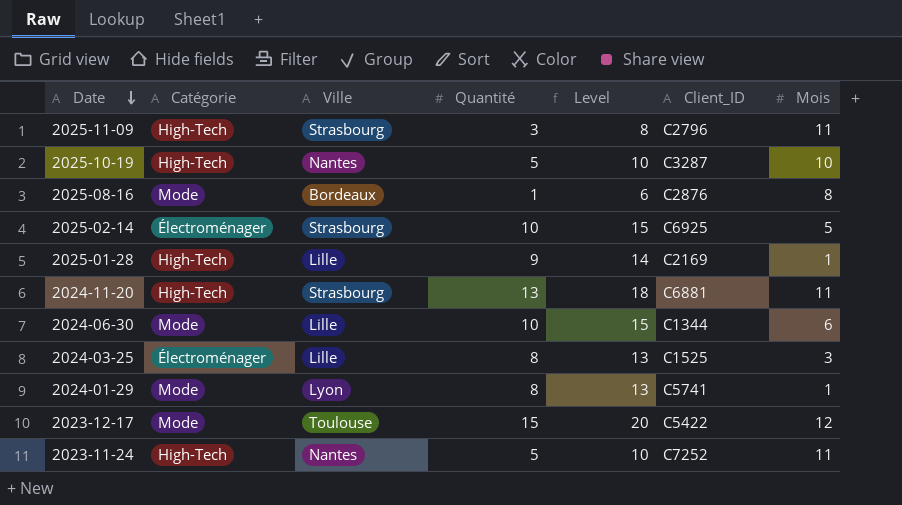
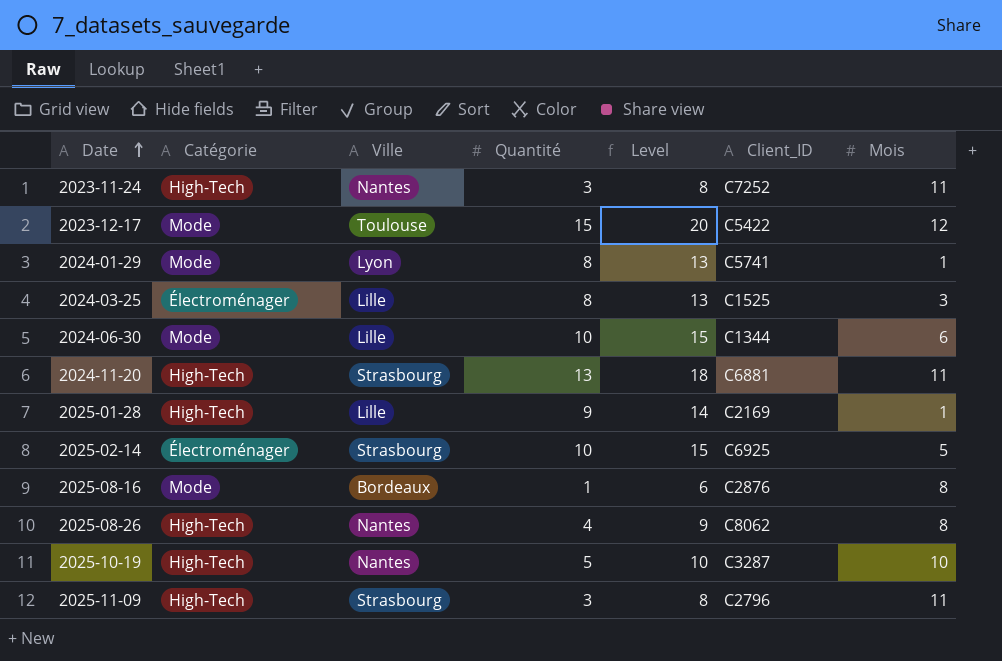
row order: Date descending -> Date ascending
2023-11-24 | Quantité: 5 -> 3
2023-11-24 | Level: 10 -> 8
row 2025-08-26: none -> High-Tech | Nantes | 4 | 9 | C8062 | 8

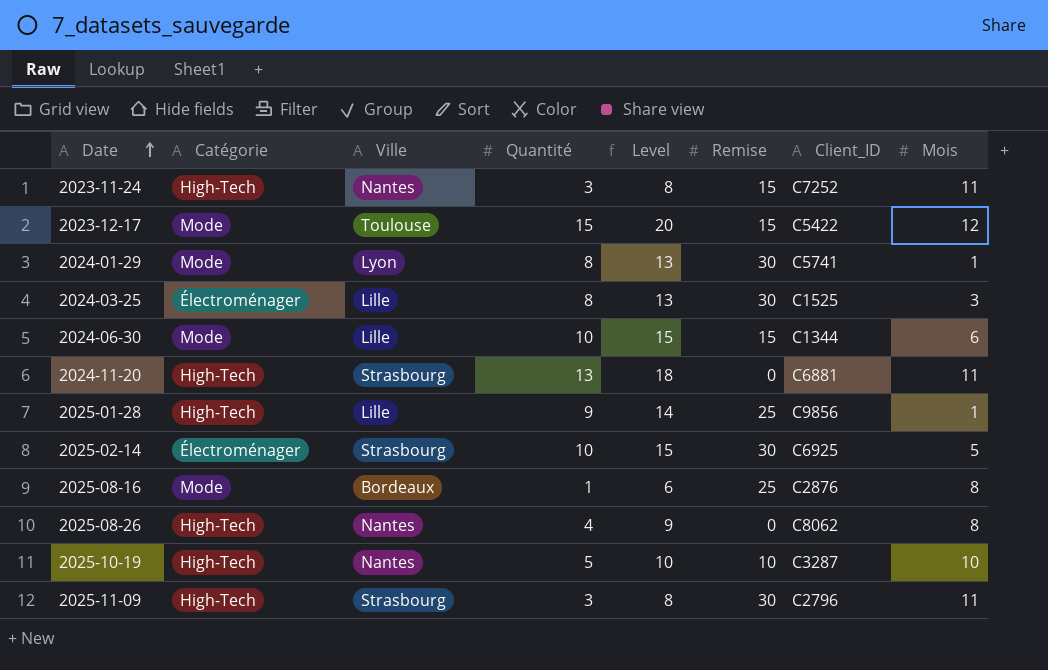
column Remise | position: none -> 6
2025-01-28 | Client_ID: C2169 -> C9856

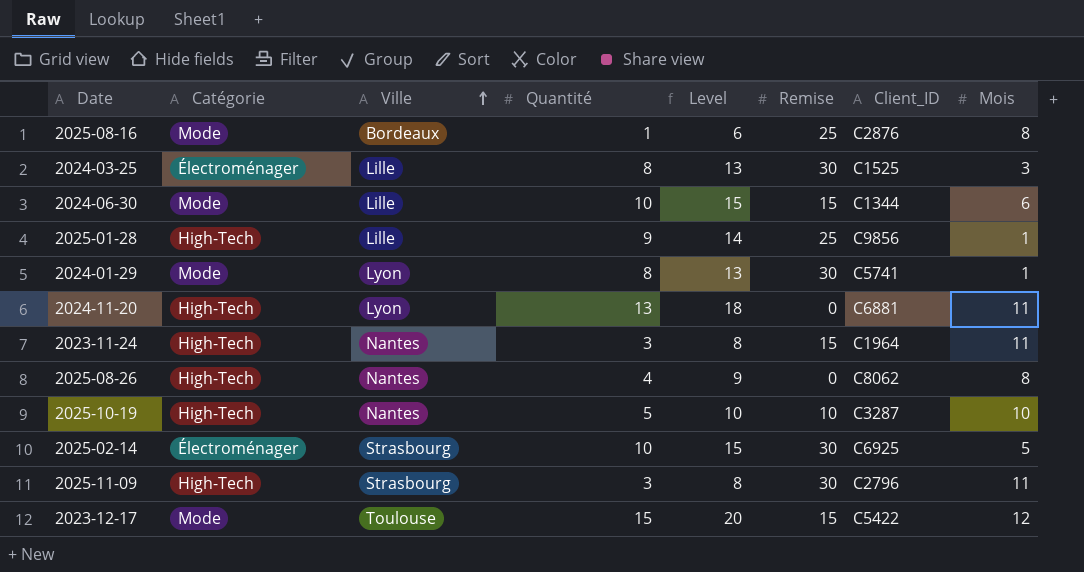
row order: Date ascending -> Ville ascending
2024-11-20 | Ville: Strasbourg -> Lyon
2023-11-24 | Client_ID: C7252 -> C1964

